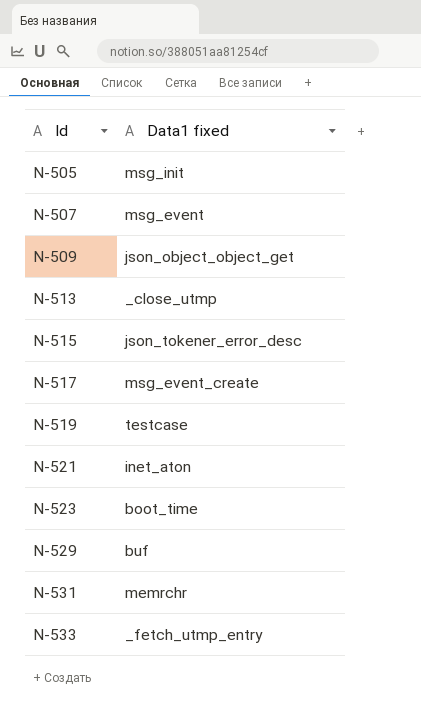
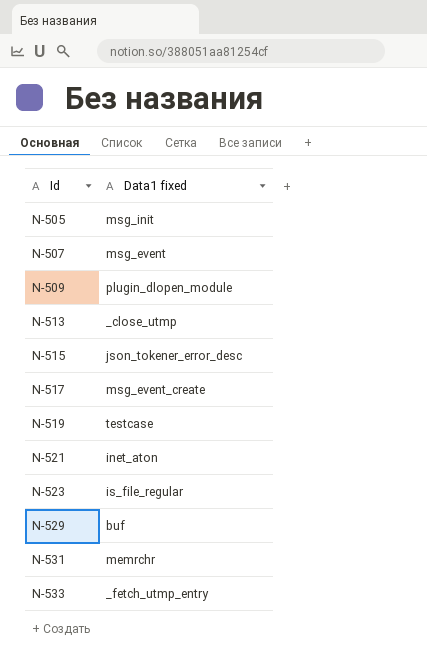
N-509 | Data1 fixed: json_object_object_get -> plugin_dlopen_module
N-523 | Data1 fixed: boot_time -> is_file_regular

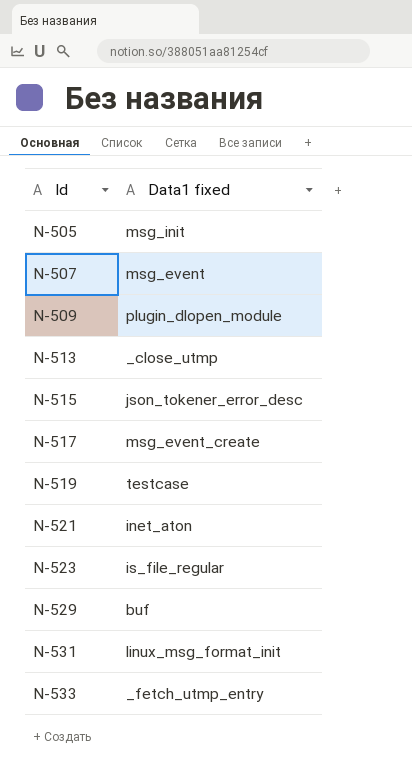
N-531 | Data1 fixed: memrchr -> linux_msg_format_init

